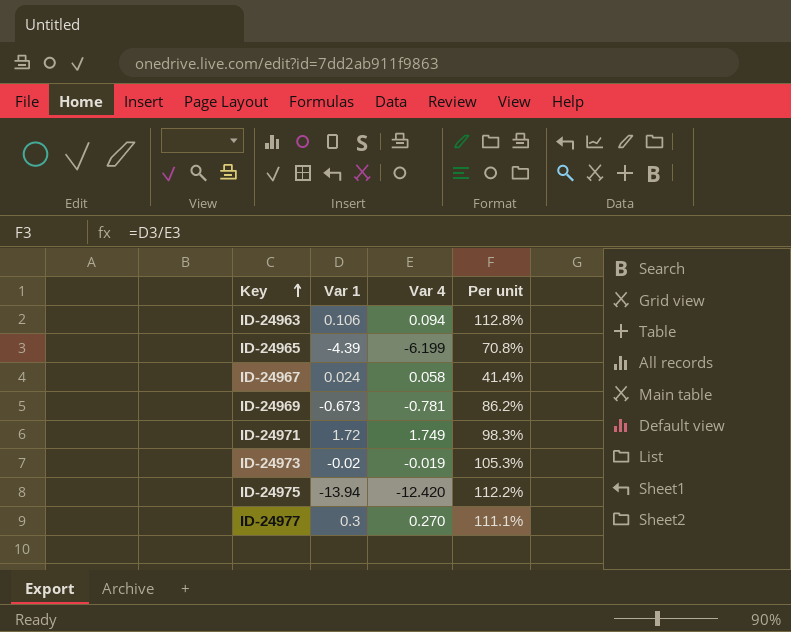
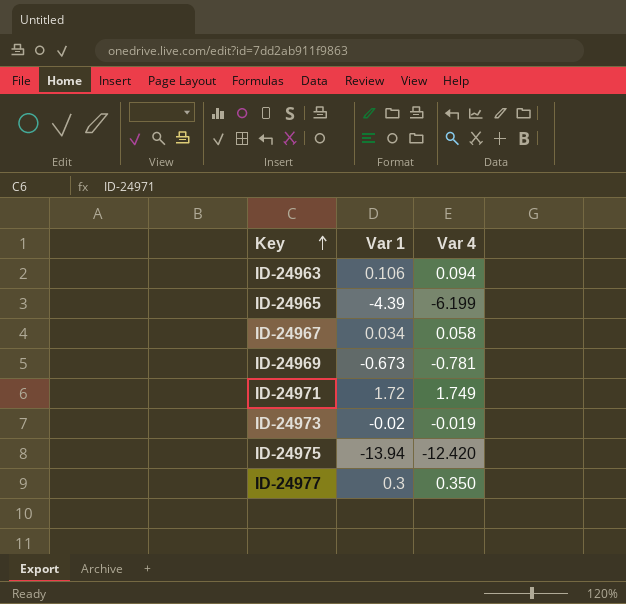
column Per unit | formula: [Var 1] / [Var 4] -> none
ID-24967 | Var 1: 0.024 -> 0.034
ID-24977 | Var 4: 0.270 -> 0.350

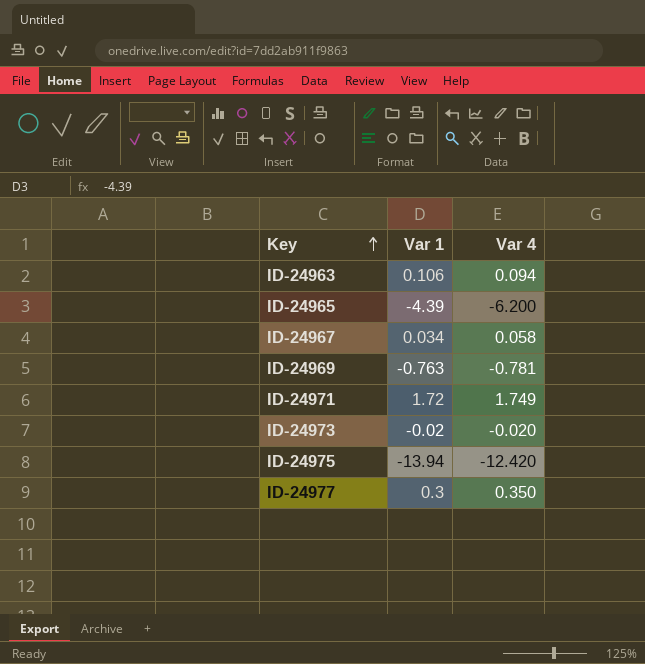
ID-24965 | Var 4: -6.199 -> -6.200
ID-24969 | Var 1: -0.673 -> -0.763
ID-24973 | Var 4: -0.019 -> -0.020

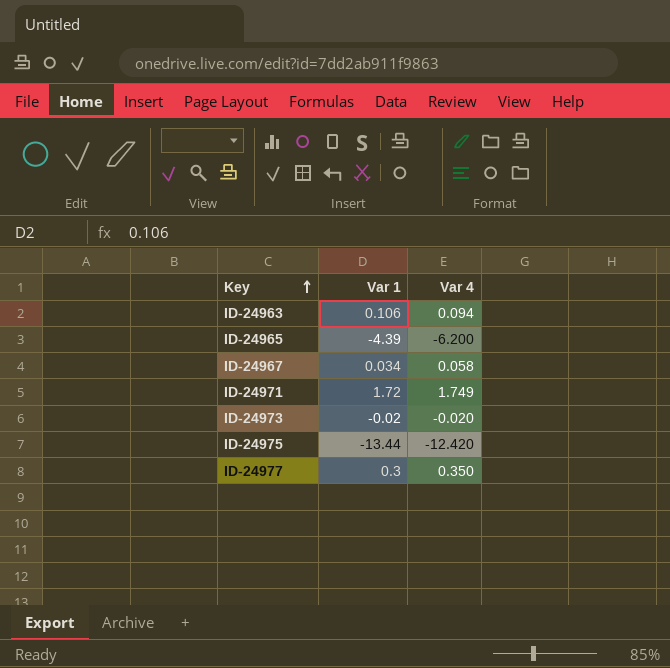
row ID-24969: -0.763 | -0.781 -> none
ID-24975 | Var 1: -13.94 -> -13.44

